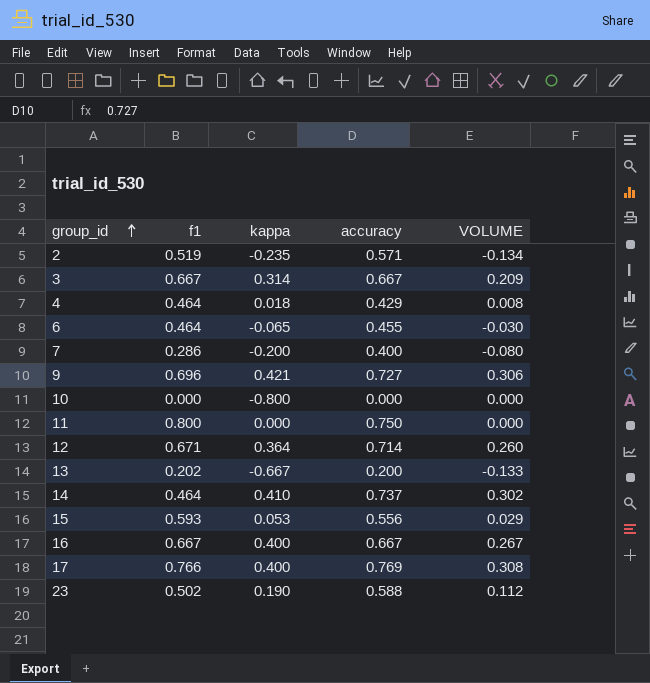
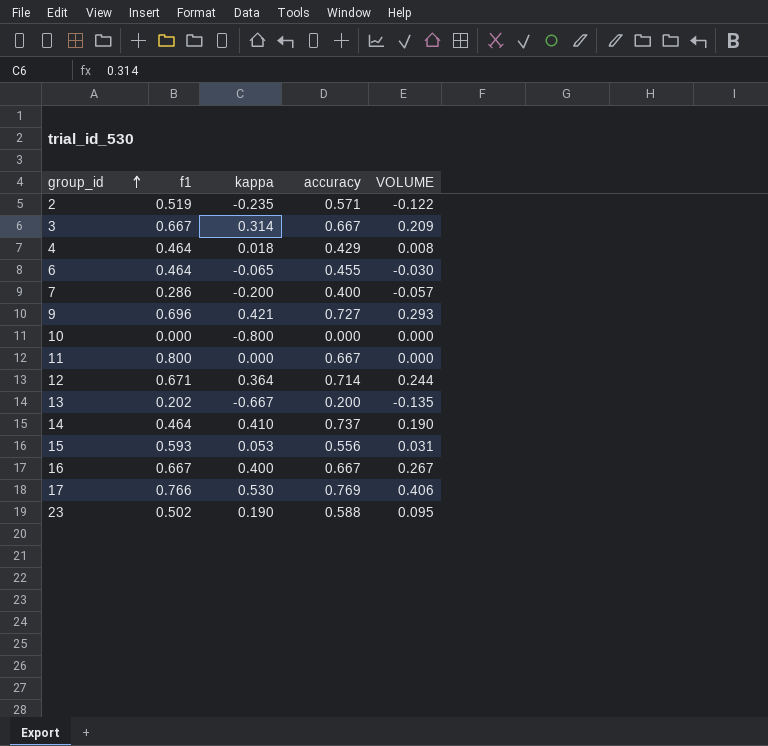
column VOLUME | formula: [kappa] * [accuracy] -> [f1] * [kappa]
11 | accuracy: 0.750 -> 0.667
17 | kappa: 0.400 -> 0.530

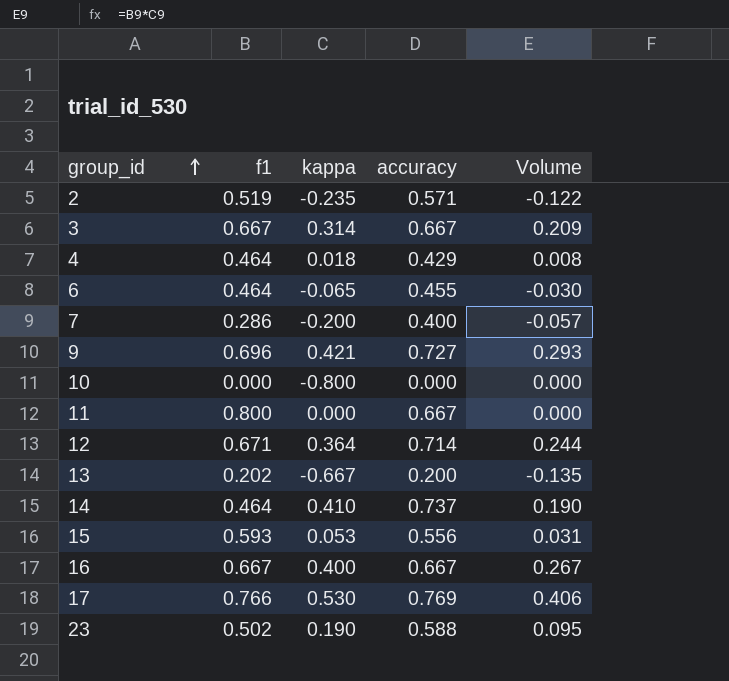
column name: VOLUME -> Volume

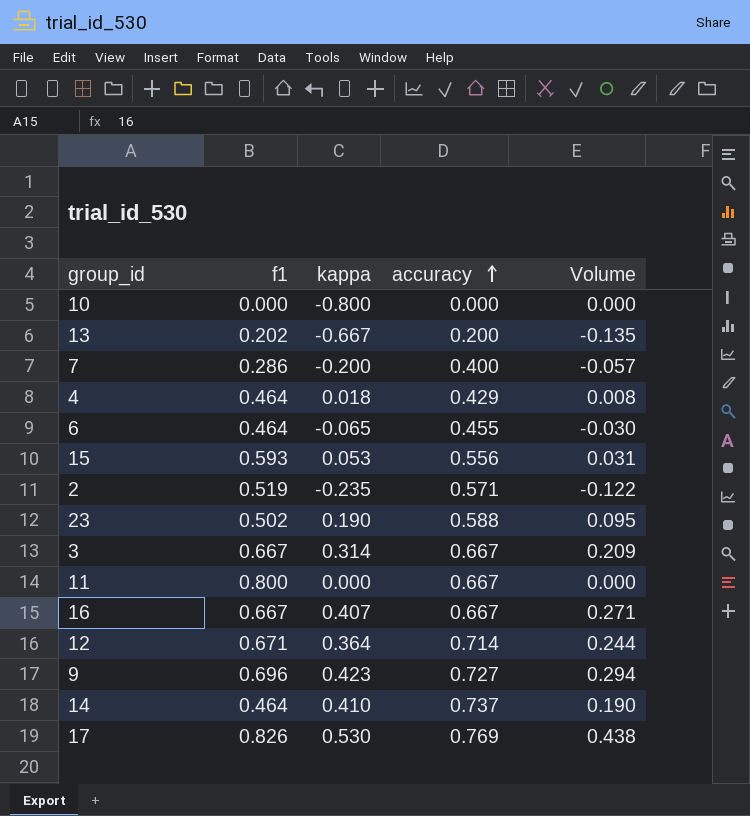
row order: group_id ascending -> accuracy ascending
16 | kappa: 0.400 -> 0.407
16 | Volume: 0.267 -> 0.271
9 | kappa: 0.421 -> 0.423
9 | Volume: 0.293 -> 0.294
17 | f1: 0.766 -> 0.826
17 | Volume: 0.406 -> 0.438

